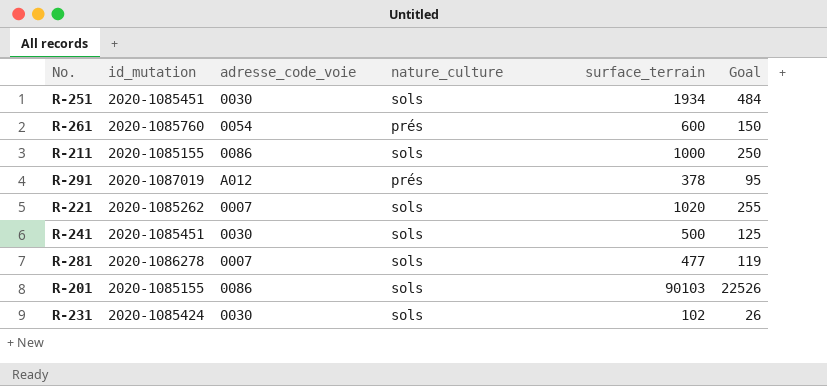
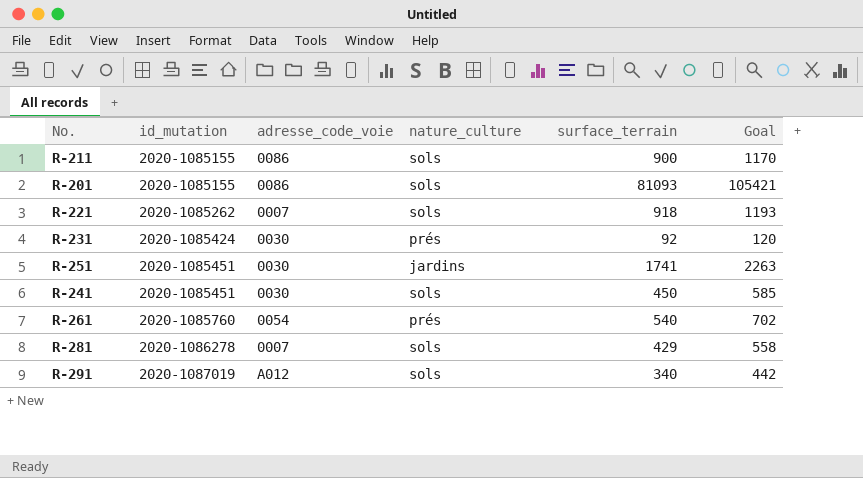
row order: none -> id_mutation ascending
column Goal | formula: [surface_terrain] * 0.25 -> [surface_terrain] * 1.3
R-211 | surface_terrain: 1000 -> 900
R-201 | surface_terrain: 90103 -> 81093
R-221 | surface_terrain: 1020 -> 918
R-231 | nature_culture: sols -> prés
R-231 | surface_terrain: 102 -> 92
R-251 | nature_culture: sols -> jardins
R-251 | surface_terrain: 1934 -> 1741
R-241 | surface_terrain: 500 -> 450
R-261 | surface_terrain: 600 -> 540
R-281 | surface_terrain: 477 -> 429
R-291 | nature_culture: prés -> sols
R-291 | surface_terrain: 378 -> 340

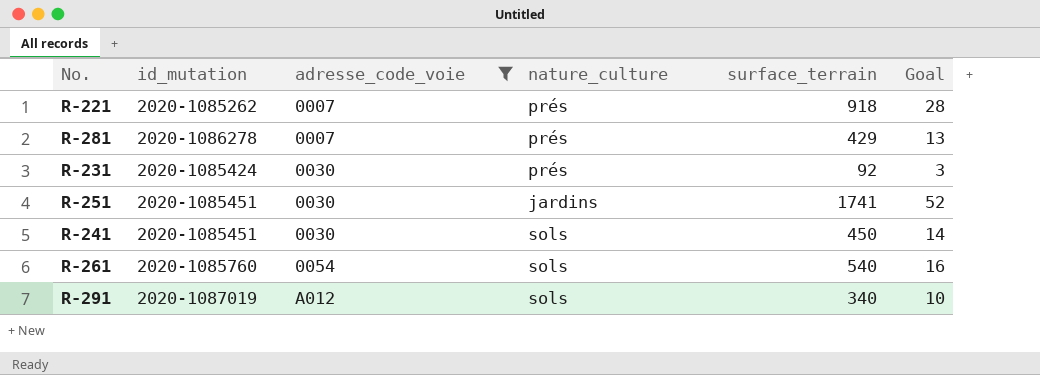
filter: none -> adresse_code_voie != 0086
row order: id_mutation ascending -> adresse_code_voie ascending
column Goal | formula: [surface_terrain] * 1.3 -> [surface_terrain] * 0.03
R-221 | nature_culture: sols -> prés
R-281 | nature_culture: sols -> prés
R-261 | nature_culture: prés -> sols

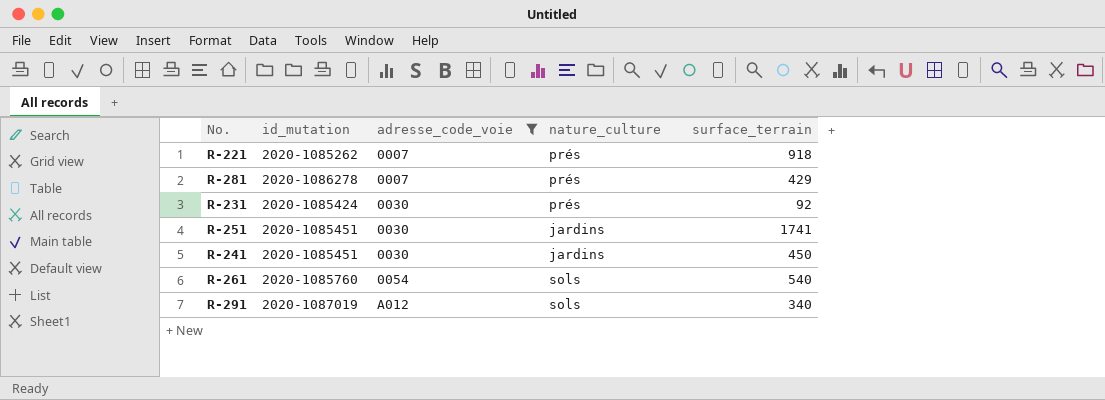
column Goal | formula: [surface_terrain] * 0.03 -> none
R-241 | nature_culture: sols -> jardins

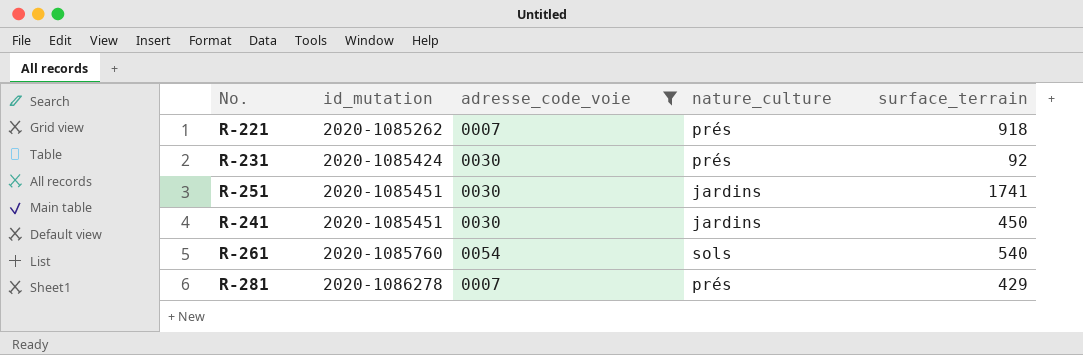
row order: adresse_code_voie ascending -> id_mutation ascending
row R-291: 2020-1087019 | A012 | sols | 340 -> none

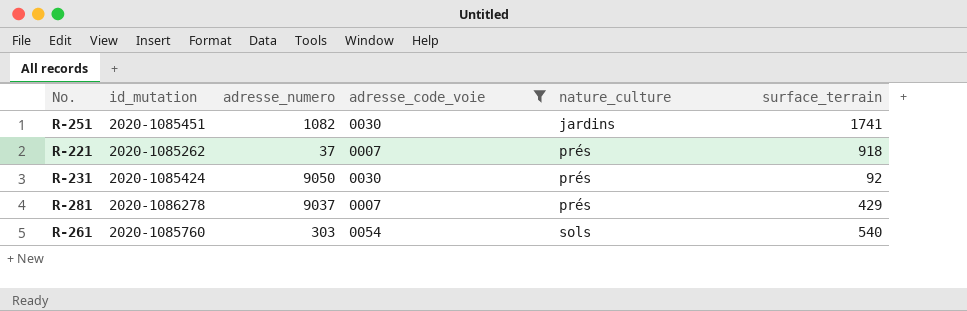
row order: id_mutation ascending -> nature_culture ascending
column adresse_numero | position: none -> 3
row R-241: 2020-1085451 | 0030 | jardins | 450 -> none

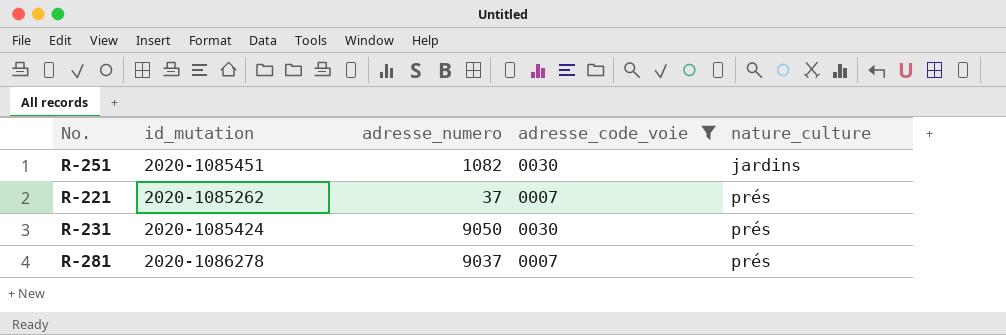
column surface_terrain | position: 6 -> none
row R-261: 2020-1085760 | 303 | 0054 | sols | 540 -> none

